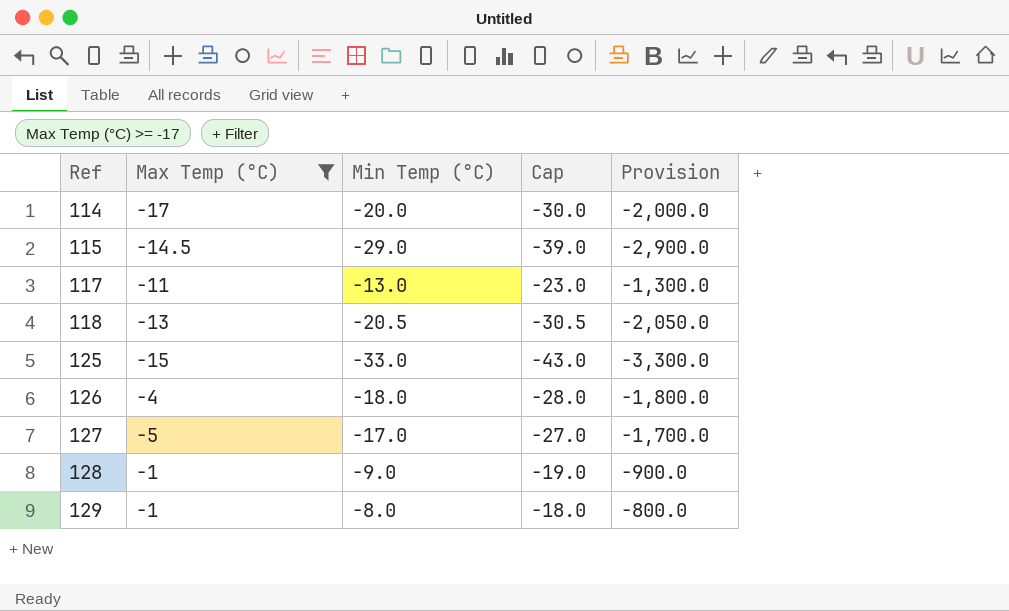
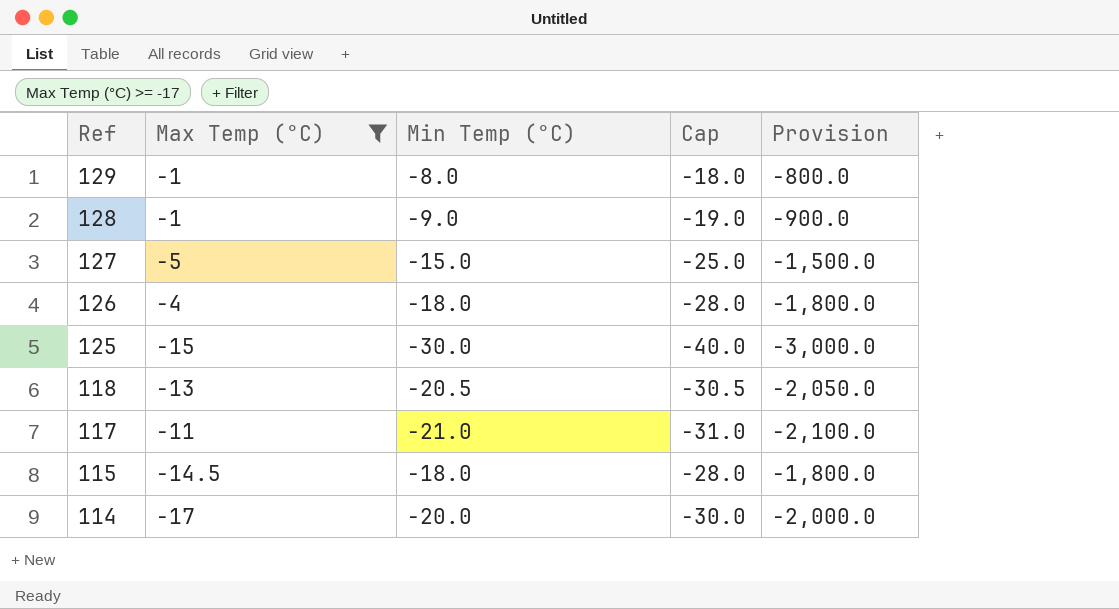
row order: Ref ascending -> Ref descending
127 | Min Temp (°C): -17.0 -> -15.0
127 | Cap: -27.0 -> -25.0
127 | Provision: -1,700.0 -> -1,500.0
125 | Min Temp (°C): -33.0 -> -30.0
125 | Cap: -43.0 -> -40.0
125 | Provision: -3,300.0 -> -3,000.0
117 | Min Temp (°C): -13.0 -> -21.0
117 | Cap: -23.0 -> -31.0
117 | Provision: -1,300.0 -> -2,100.0
115 | Min Temp (°C): -29.0 -> -18.0
115 | Cap: -39.0 -> -28.0
115 | Provision: -2,900.0 -> -1,800.0

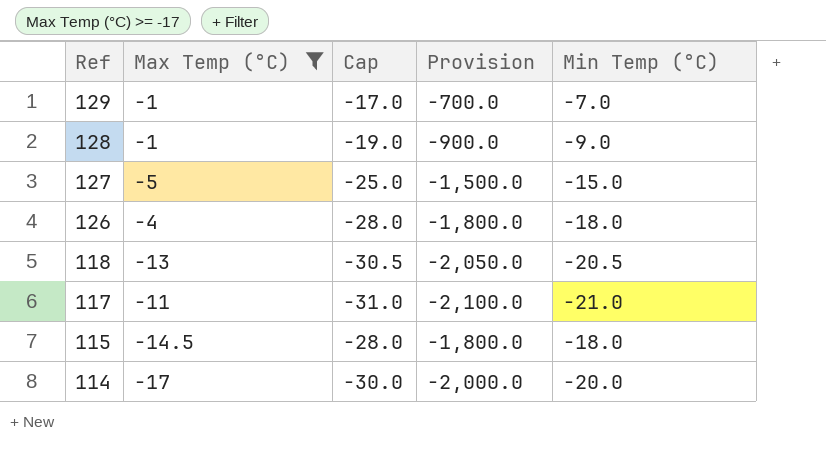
column Min Temp (°C) | position: 3 -> 5
row 125: -15 | -30.0 | -40.0 | -3,000.0 -> none
129 | Cap: -18.0 -> -17.0
129 | Provision: -800.0 -> -700.0
129 | Min Temp (°C): -8.0 -> -7.0

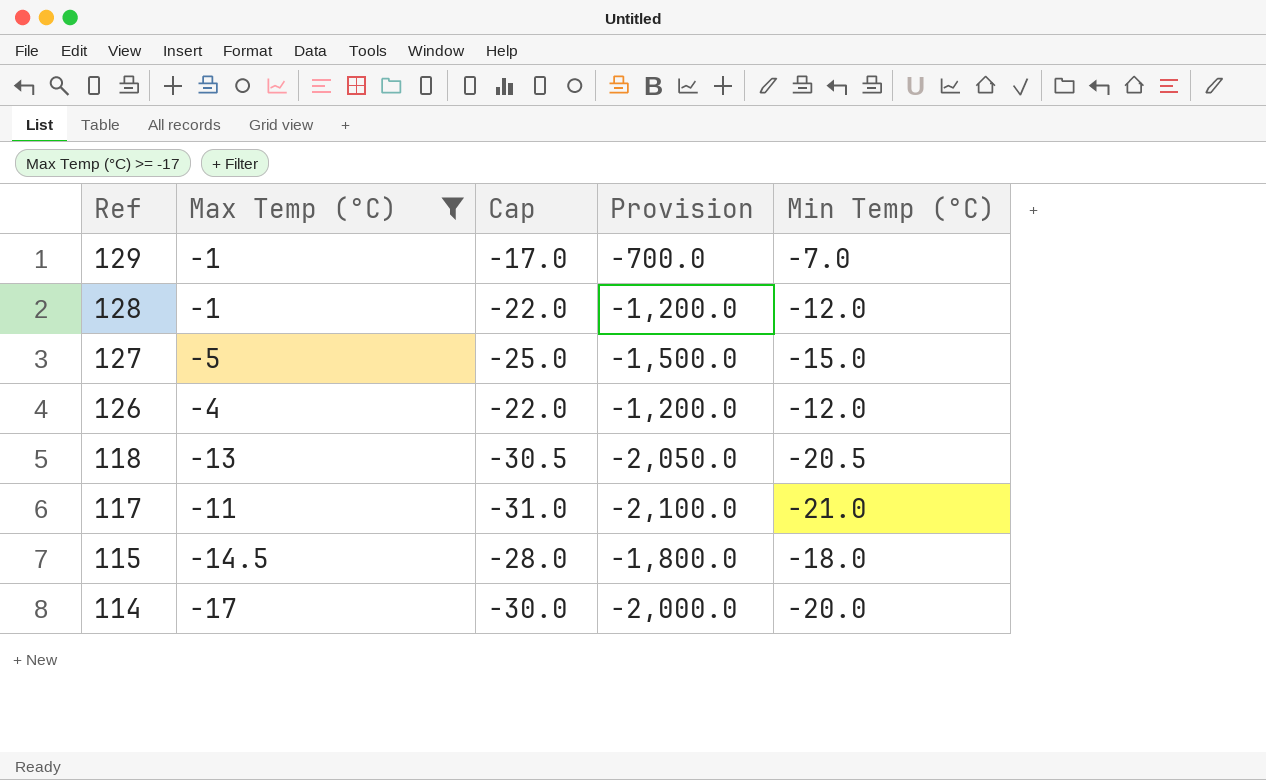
128 | Cap: -19.0 -> -22.0
128 | Provision: -900.0 -> -1,200.0
128 | Min Temp (°C): -9.0 -> -12.0
126 | Cap: -28.0 -> -22.0
126 | Provision: -1,800.0 -> -1,200.0
126 | Min Temp (°C): -18.0 -> -12.0

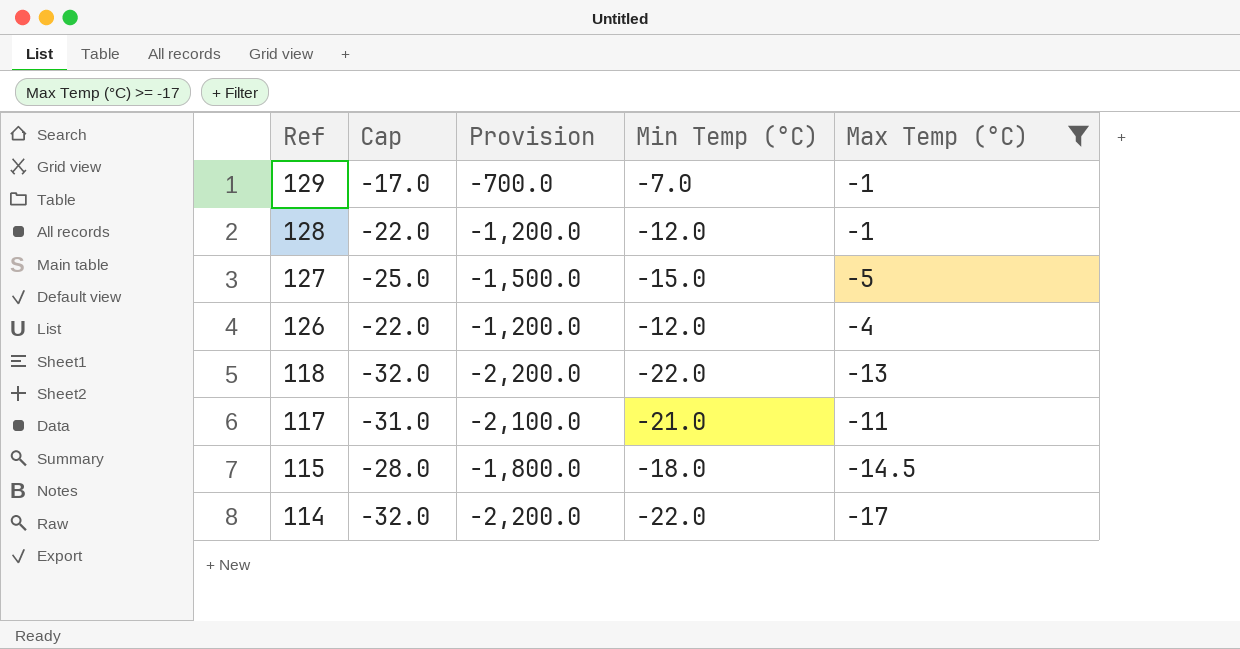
column Max Temp (°C) | position: 2 -> 5
118 | Cap: -30.5 -> -32.0
118 | Provision: -2,050.0 -> -2,200.0
118 | Min Temp (°C): -20.5 -> -22.0
114 | Cap: -30.0 -> -32.0
114 | Provision: -2,000.0 -> -2,200.0
114 | Min Temp (°C): -20.0 -> -22.0

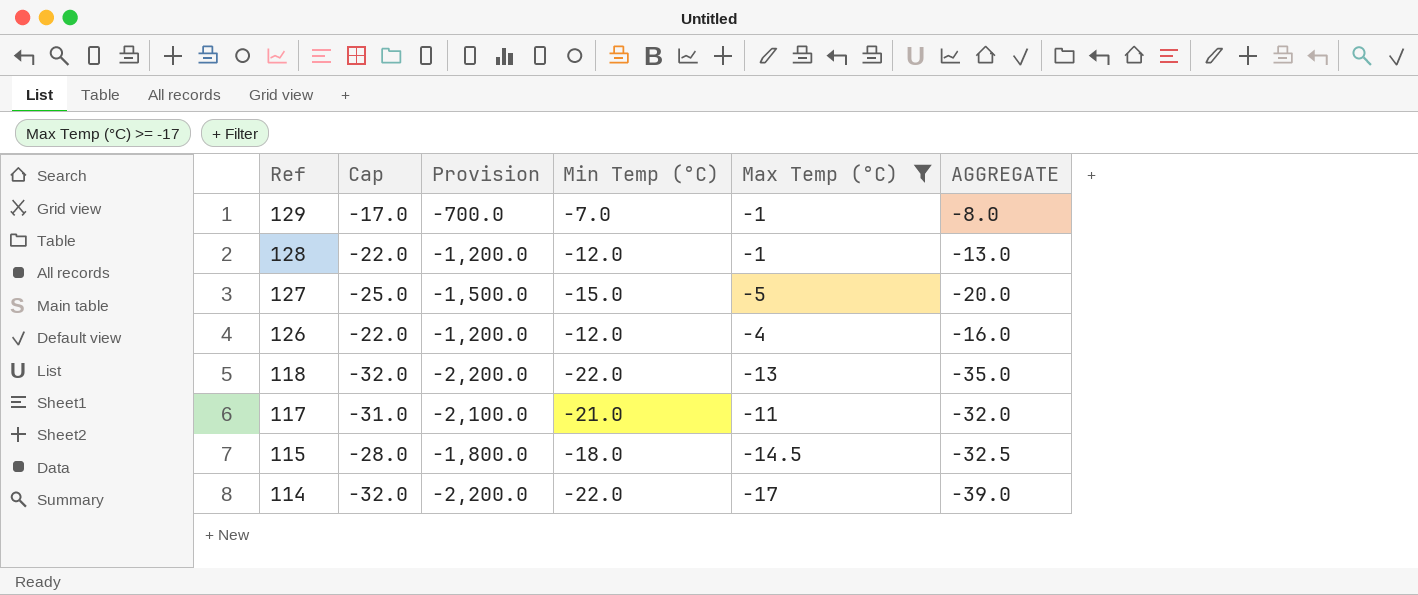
column AGGREGATE | formula: none -> [Min Temp (°C)] + [Max Temp (°C)]

